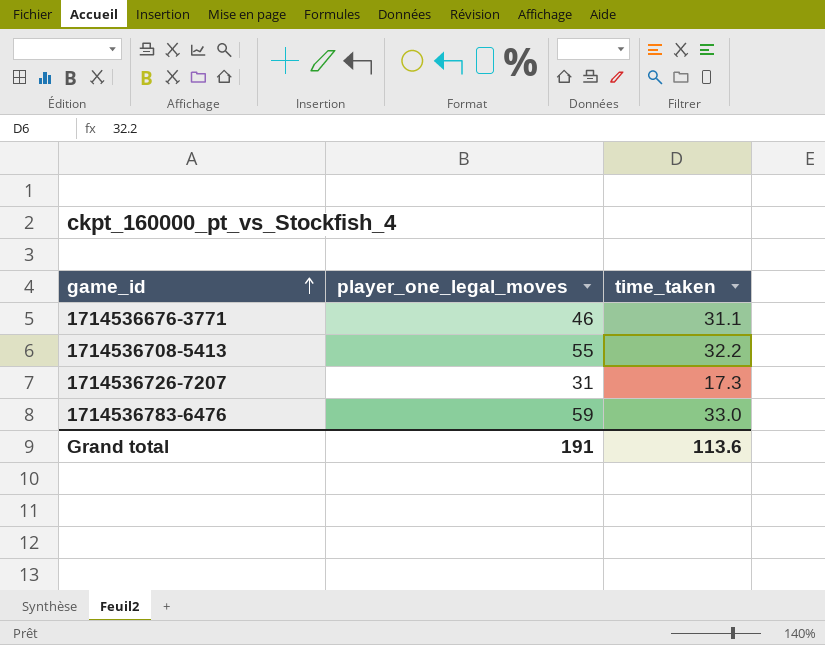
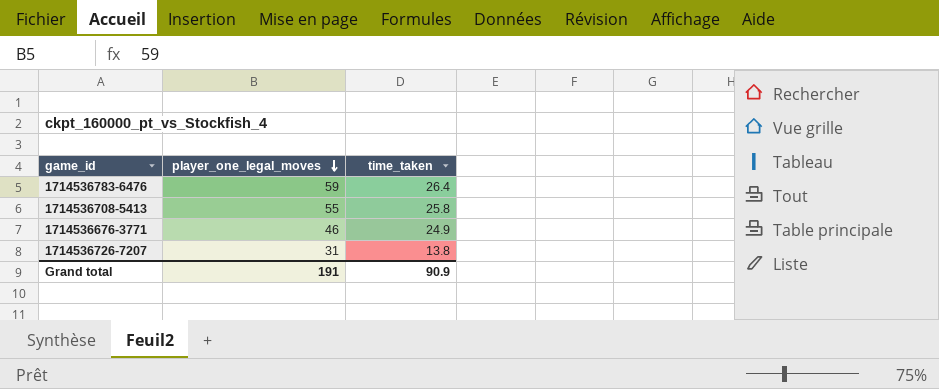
row order: game_id ascending -> player_one_legal_moves descending
1714536783-6476 | time_taken: 33.0 -> 26.4
1714536708-5413 | time_taken: 32.2 -> 25.8
1714536676-3771 | time_taken: 31.1 -> 24.9
1714536726-7207 | time_taken: 17.3 -> 13.8
Grand total | time_taken: 113.6 -> 90.9

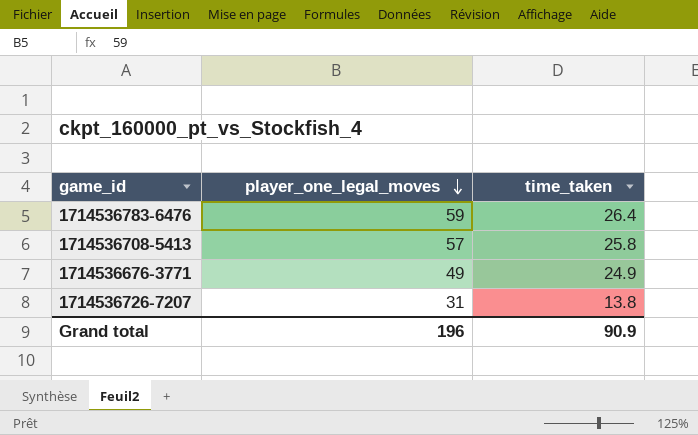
1714536708-5413 | player_one_legal_moves: 55 -> 57
1714536676-3771 | player_one_legal_moves: 46 -> 49
Grand total | player_one_legal_moves: 191 -> 196

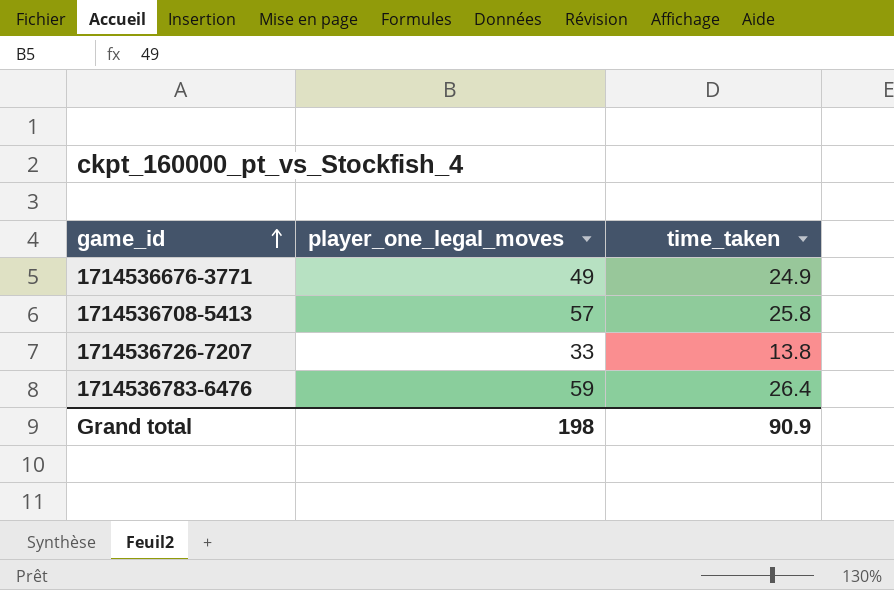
row order: player_one_legal_moves descending -> game_id ascending
1714536726-7207 | player_one_legal_moves: 31 -> 33
Grand total | player_one_legal_moves: 196 -> 198

